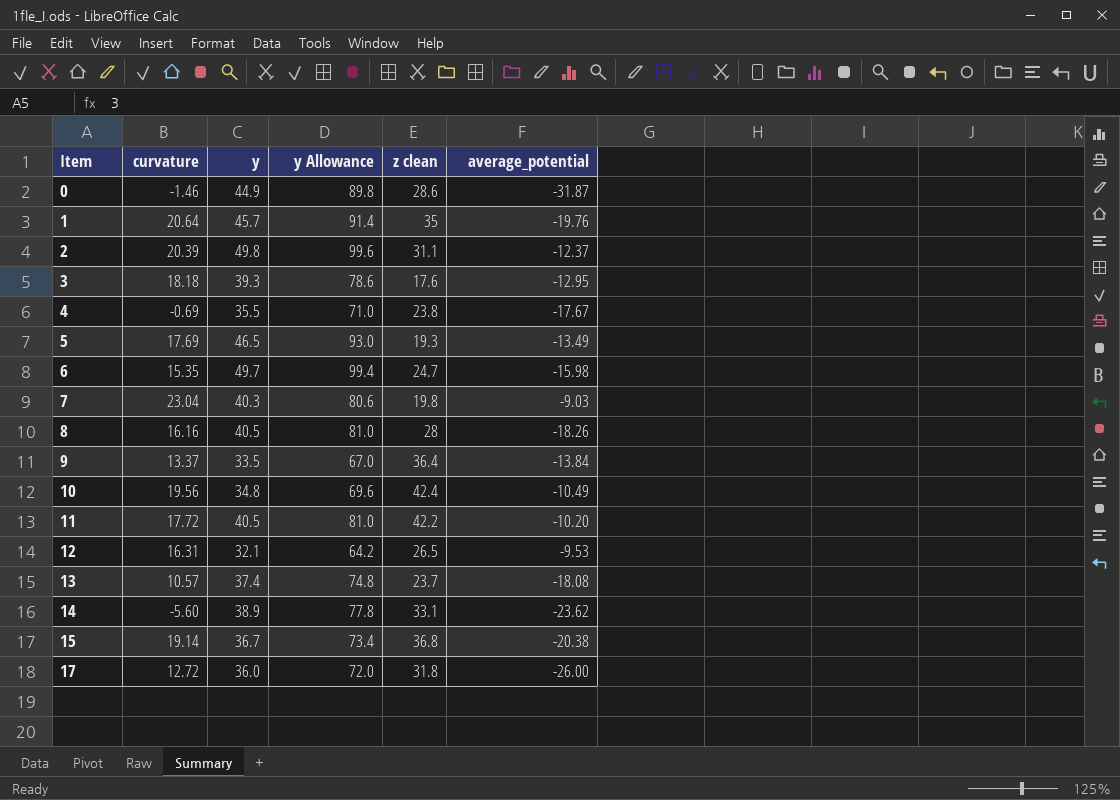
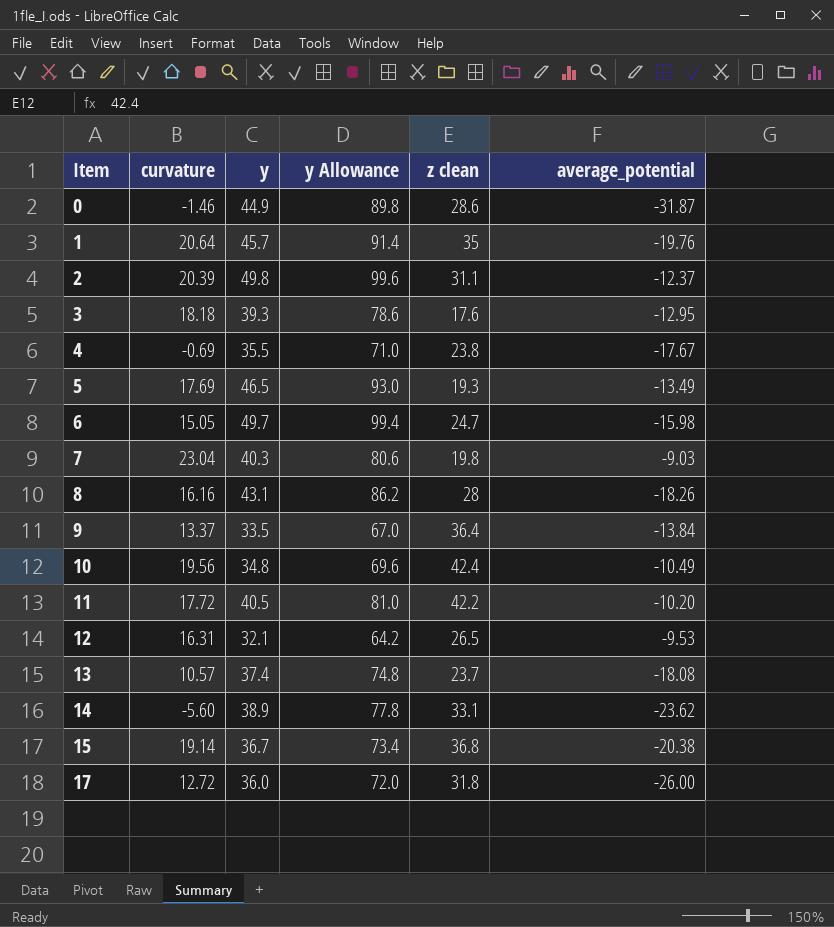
6 | curvature: 15.35 -> 15.05
8 | y: 40.5 -> 43.1
8 | y Allowance: 81.0 -> 86.2

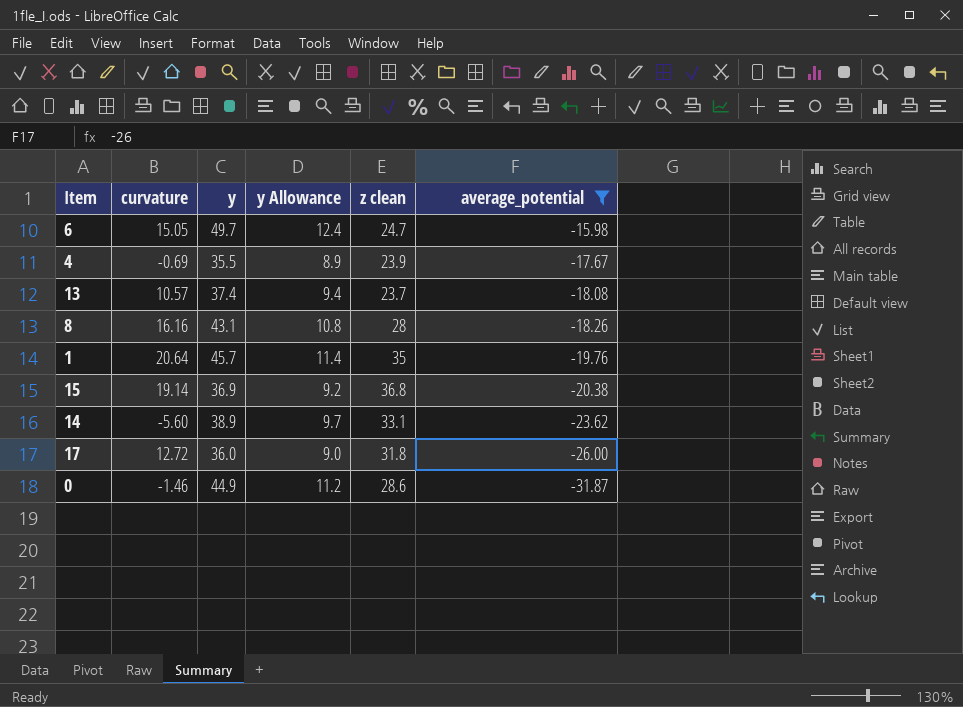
filter: none -> average_potential <= -15.98
row order: Item ascending -> average_potential descending
column y Allowance | formula: [y] * 2 -> [y] * 0.25
4 | z clean: 23.8 -> 23.9
15 | y: 36.7 -> 36.9

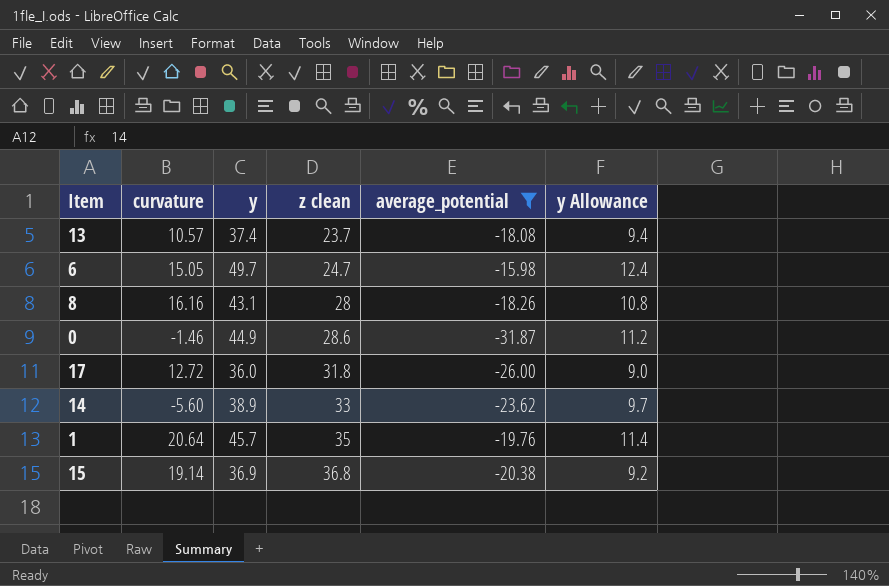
row order: average_potential descending -> z clean ascending
column y Allowance | position: 4 -> 6
row 4: -0.69 | 35.5 | 8.9 | 23.9 | -17.67 -> none
14 | z clean: 33.1 -> 33

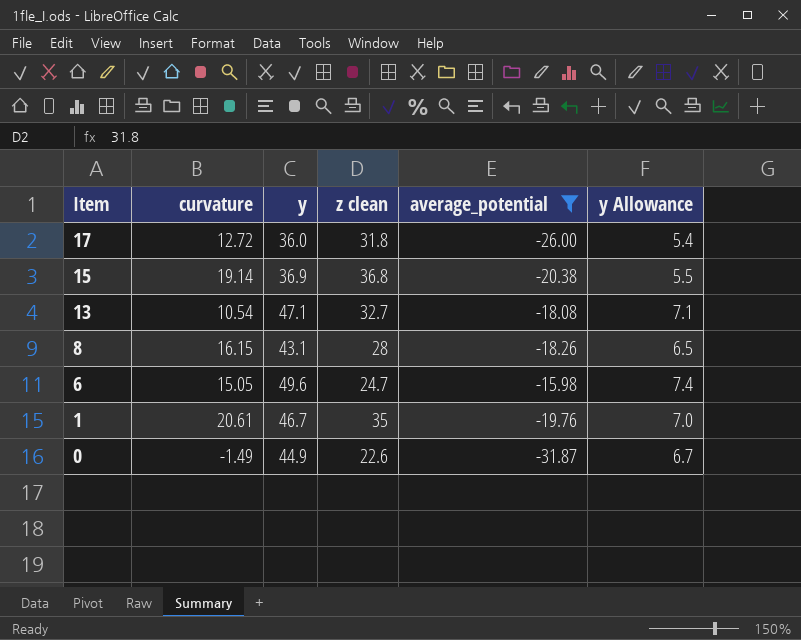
row order: z clean ascending -> Item descending
column y Allowance | formula: [y] * 0.25 -> [y] * 0.15
row 14: -5.60 | 38.9 | 33 | -23.62 | 9.7 -> none
13 | curvature: 10.57 -> 10.54
13 | y: 37.4 -> 47.1
13 | z clean: 23.7 -> 32.7
8 | curvature: 16.16 -> 16.15
6 | y: 49.7 -> 49.6
1 | curvature: 20.64 -> 20.61
1 | y: 45.7 -> 46.7
0 | curvature: -1.46 -> -1.49
0 | z clean: 28.6 -> 22.6

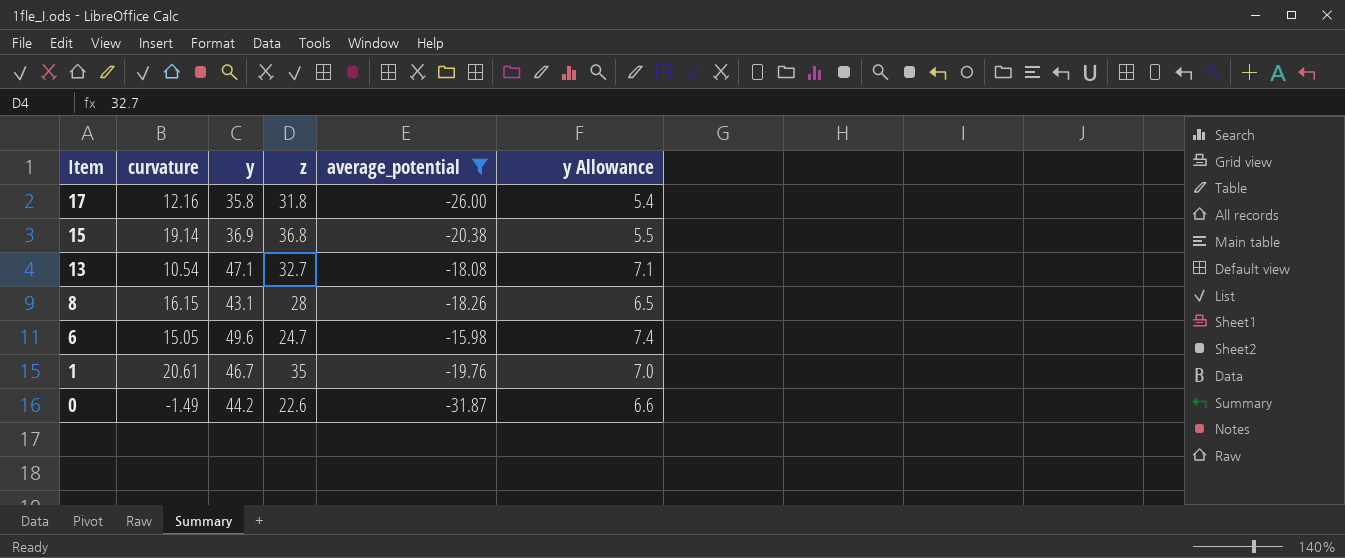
column name: z clean -> z
17 | curvature: 12.72 -> 12.16
17 | y: 36.0 -> 35.8
0 | y: 44.9 -> 44.2
0 | y Allowance: 6.7 -> 6.6

